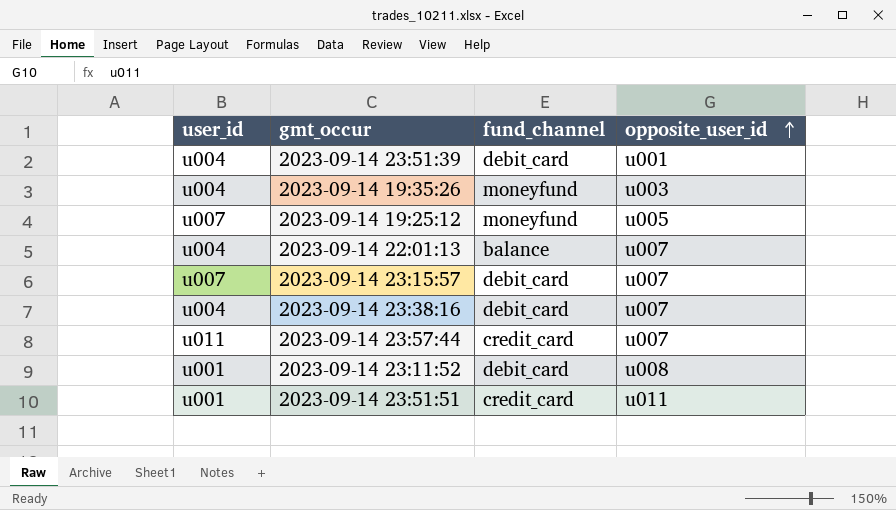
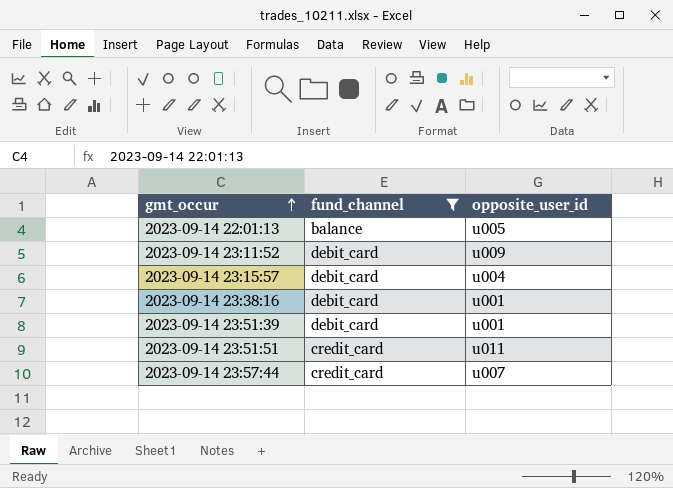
filter: none -> fund_channel != moneyfund
row order: opposite_user_id ascending -> gmt_occur ascending
column user_id | position: 1 -> none
2023-09-14 22:01:13 | opposite_user_id: u007 -> u005
2023-09-14 23:11:52 | opposite_user_id: u008 -> u009
2023-09-14 23:15:57 | opposite_user_id: u007 -> u004
2023-09-14 23:38:16 | opposite_user_id: u007 -> u001

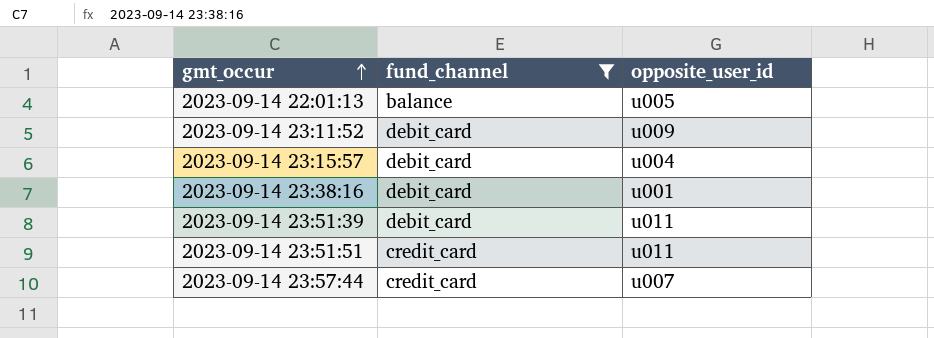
2023-09-14 23:51:39 | opposite_user_id: u001 -> u011

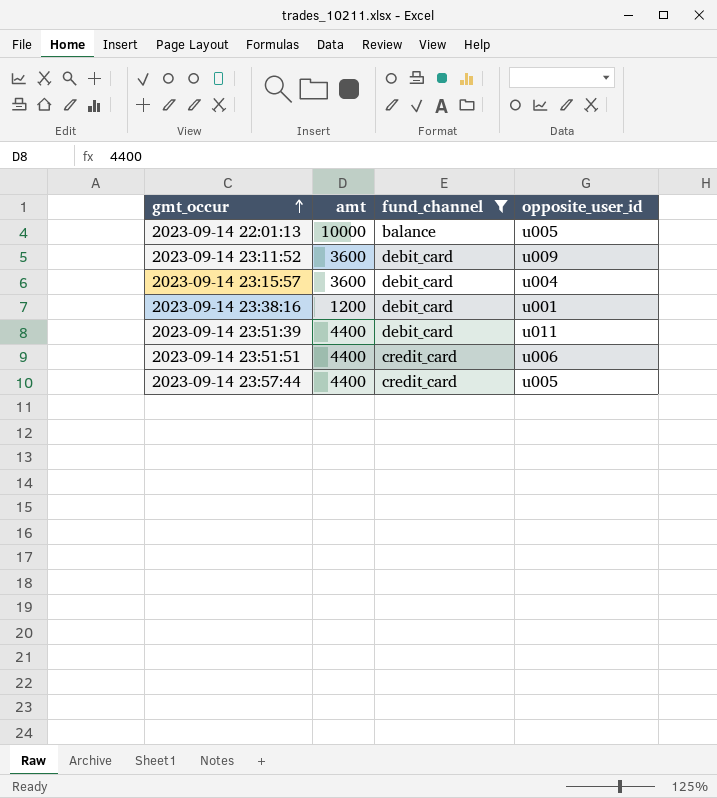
column amt | position: none -> 2
2023-09-14 23:51:51 | opposite_user_id: u011 -> u006
2023-09-14 23:57:44 | opposite_user_id: u007 -> u005

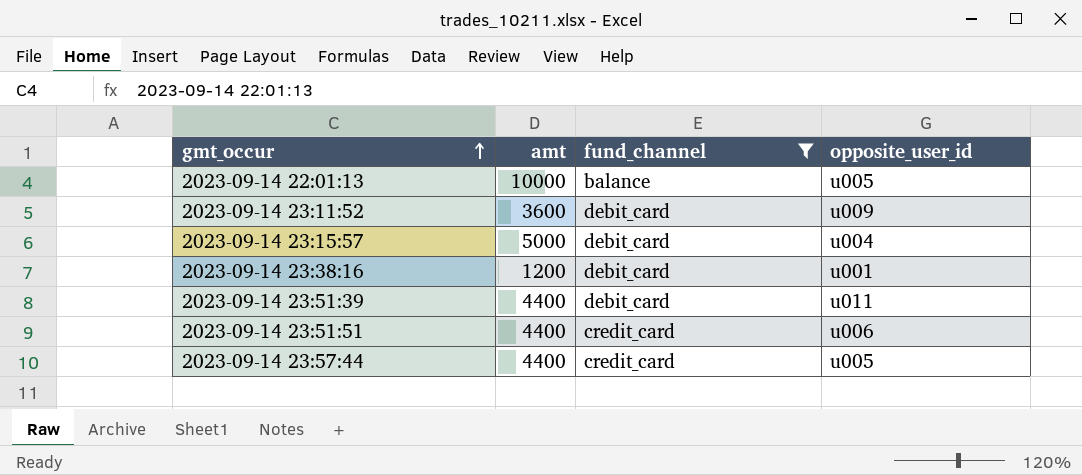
2023-09-14 23:15:57 | amt: 3600 -> 5000

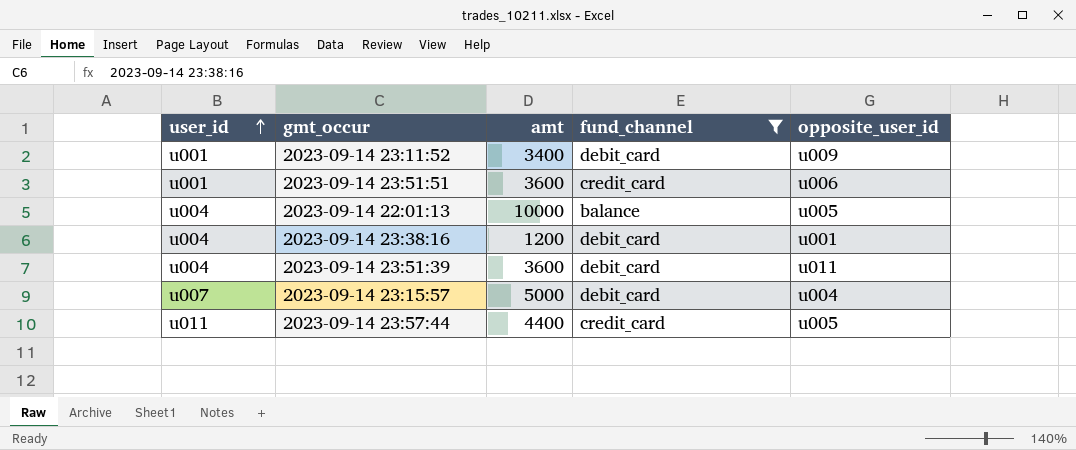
row order: gmt_occur ascending -> user_id ascending
column user_id | position: none -> 1
2023-09-14 23:11:52 | amt: 3600 -> 3400
2023-09-14 23:51:51 | amt: 4400 -> 3600
2023-09-14 23:51:39 | amt: 4400 -> 3600

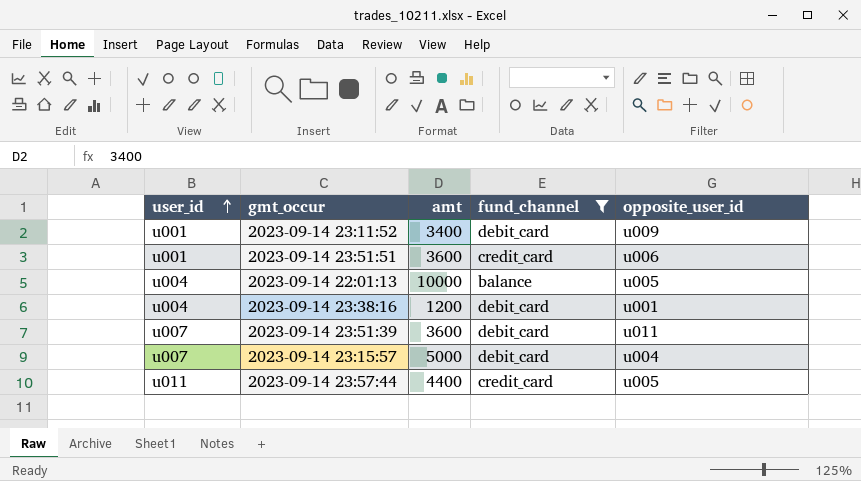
2023-09-14 23:51:39 | user_id: u004 -> u007

